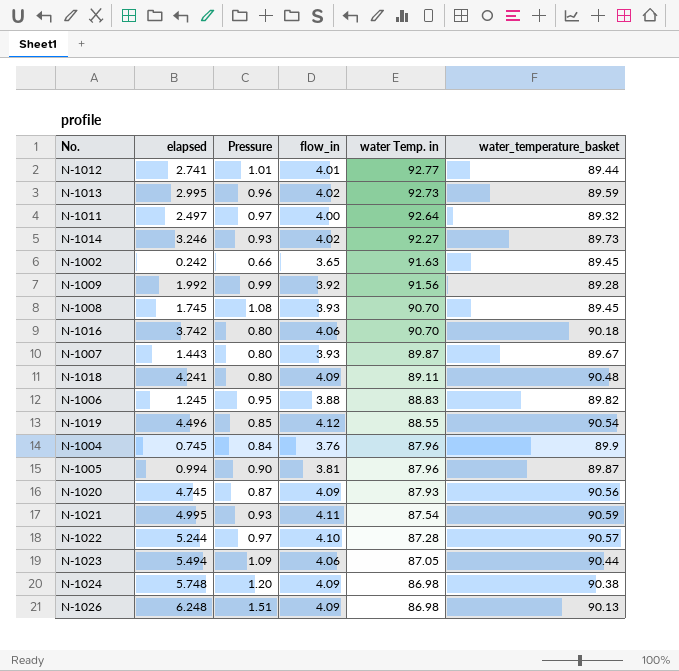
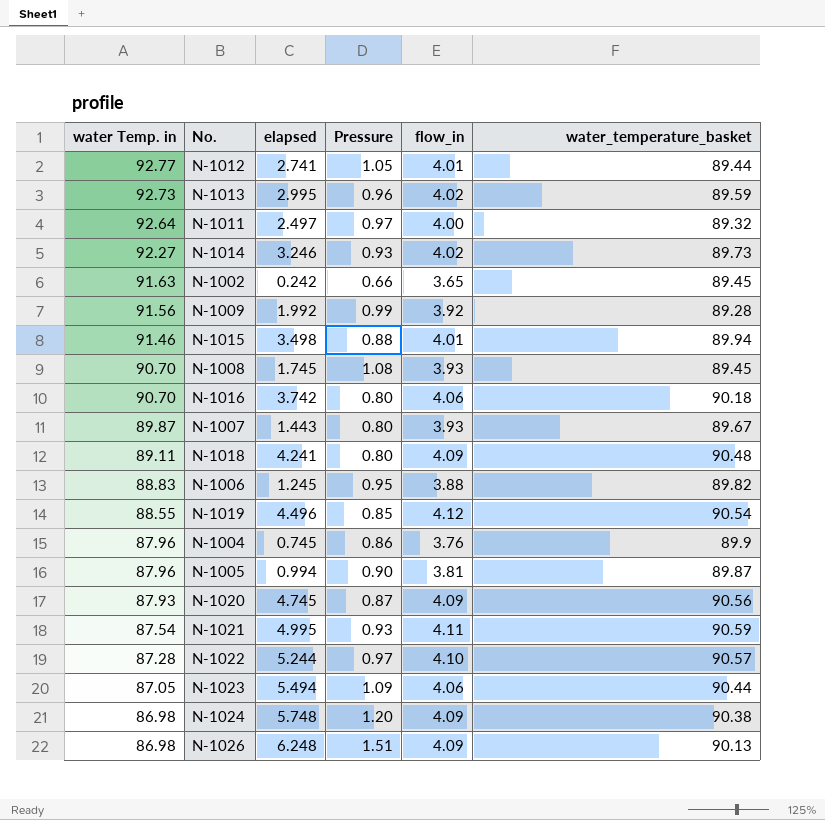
column water Temp. in | position: 5 -> 1
N-1012 | Pressure: 1.01 -> 1.05
row N-1015: none -> 91.46 | 3.498 | 0.88 | 4.01 | 89.94
N-1004 | Pressure: 0.84 -> 0.86

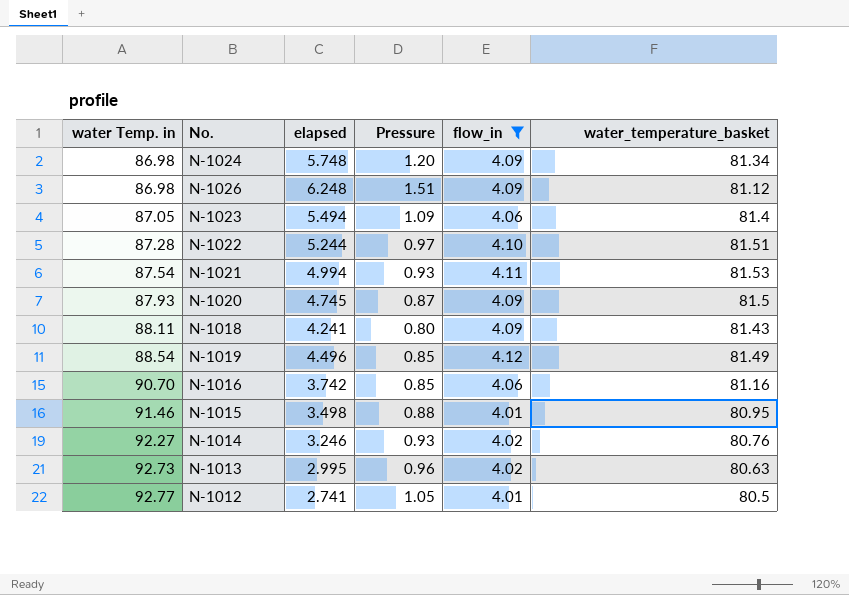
filter: none -> flow_in >= 4.01
row order: water Temp. in descending -> water Temp. in ascending
N-1024 | water_temperature_basket: 90.38 -> 81.34
N-1026 | water_temperature_basket: 90.13 -> 81.12
N-1023 | water_temperature_basket: 90.44 -> 81.4
N-1022 | water_temperature_basket: 90.57 -> 81.51
N-1021 | elapsed: 4.995 -> 4.994
N-1021 | water_temperature_basket: 90.59 -> 81.53
N-1020 | water_temperature_basket: 90.56 -> 81.5
N-1018 | water Temp. in: 89.11 -> 88.11
N-1018 | water_temperature_basket: 90.48 -> 81.43
N-1019 | water Temp. in: 88.55 -> 88.54
N-1019 | water_temperature_basket: 90.54 -> 81.49
N-1016 | Pressure: 0.80 -> 0.85
N-1016 | water_temperature_basket: 90.18 -> 81.16
N-1015 | water_temperature_basket: 89.94 -> 80.95
N-1014 | water_temperature_basket: 89.73 -> 80.76
N-1013 | water_temperature_basket: 89.59 -> 80.63
N-1012 | water_temperature_basket: 89.44 -> 80.5

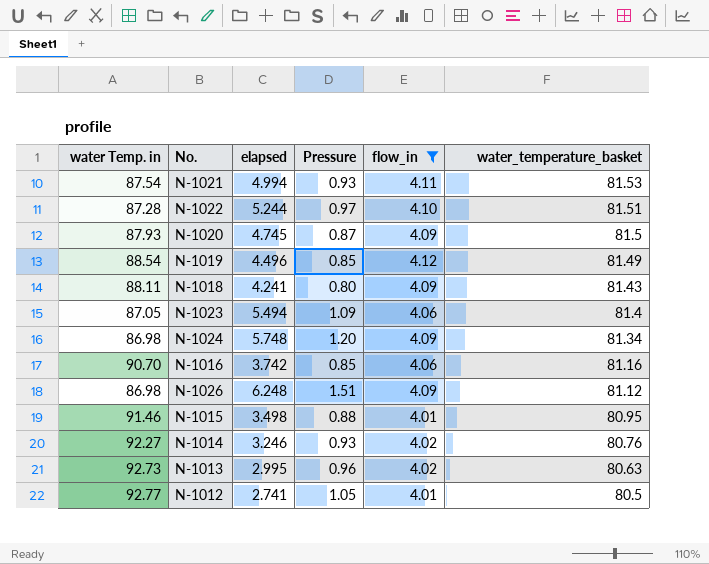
row order: water Temp. in ascending -> water_temperature_basket descending

